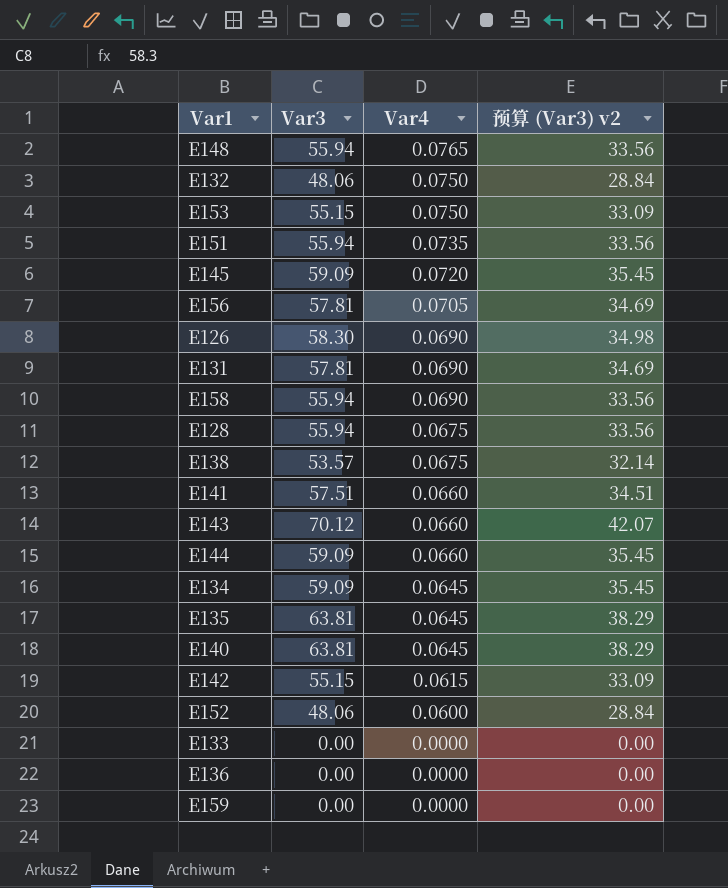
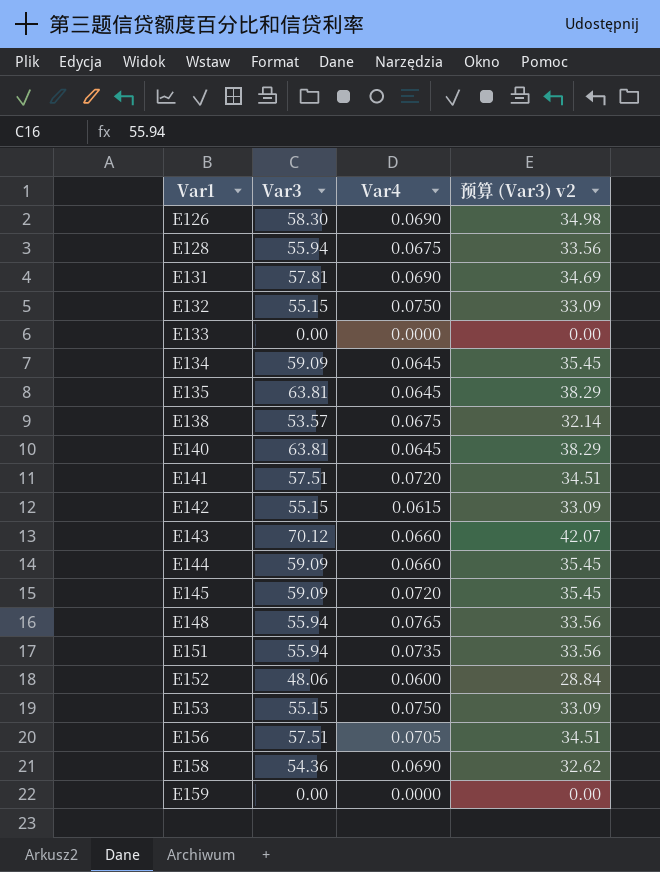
row order: Var4 descending -> Var1 ascending
row E136: 0.00 | 0.0000 | 0.00 -> none
E132 | Var3: 48.06 -> 55.15
E132 | 预算 (Var3) v2: 28.84 -> 33.09
E141 | Var4: 0.0660 -> 0.0720
E156 | Var3: 57.81 -> 57.51
E156 | 预算 (Var3) v2: 34.69 -> 34.51
E158 | Var3: 55.94 -> 54.36
E158 | 预算 (Var3) v2: 33.56 -> 32.62

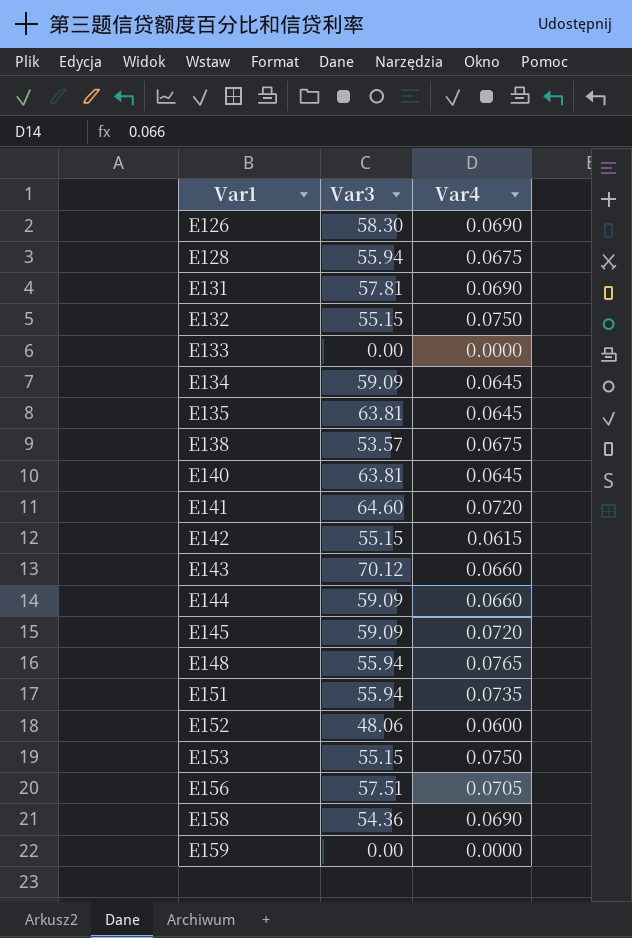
column 预算 (Var3) v2 | formula: [Var3] * 0.6 -> none
E141 | Var3: 57.51 -> 64.60

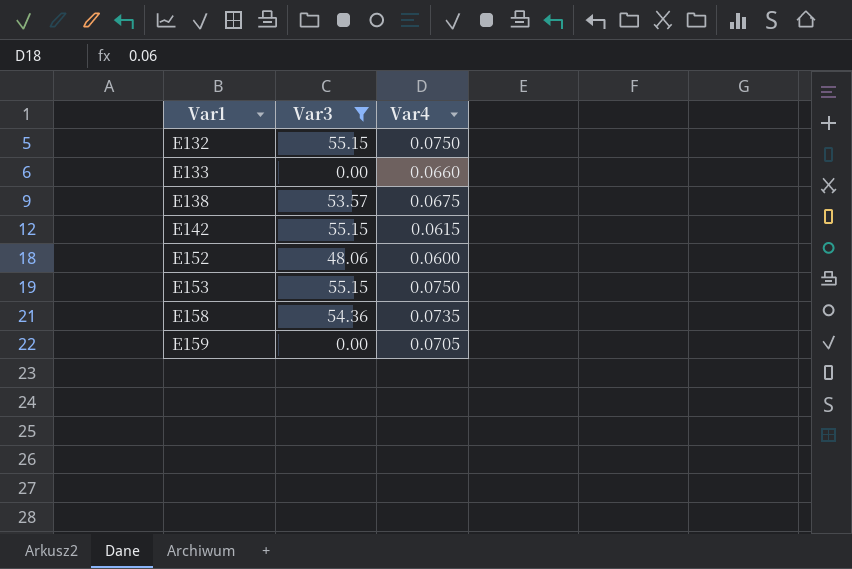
filter: none -> Var3 <= 55.15
E133 | Var4: 0.0000 -> 0.0660
E158 | Var4: 0.0690 -> 0.0735
E159 | Var4: 0.0000 -> 0.0705

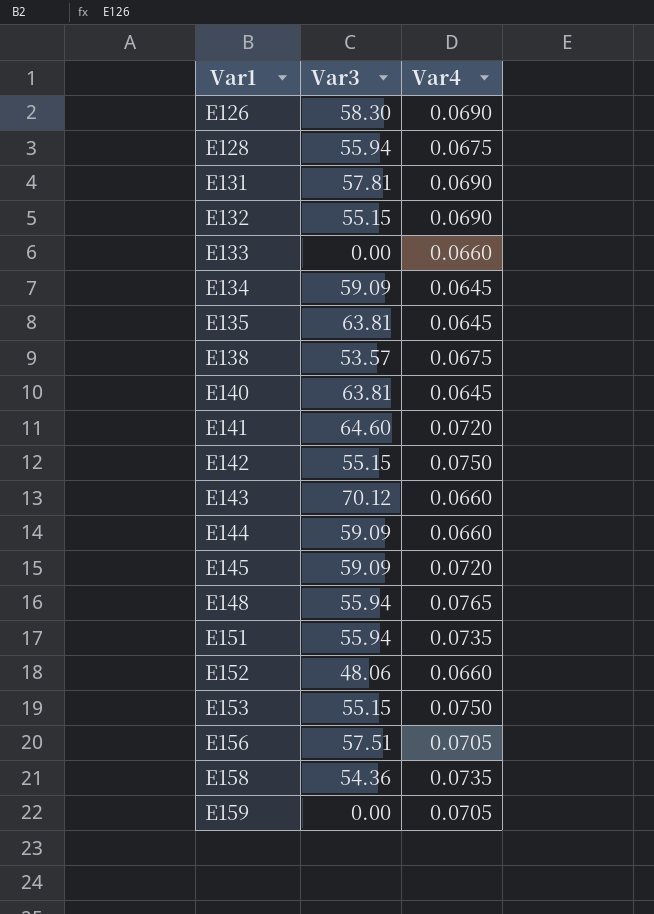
filter: Var3 <= 55.15 -> none
E132 | Var4: 0.0750 -> 0.0690
E142 | Var4: 0.0615 -> 0.0750
E152 | Var4: 0.0600 -> 0.0660

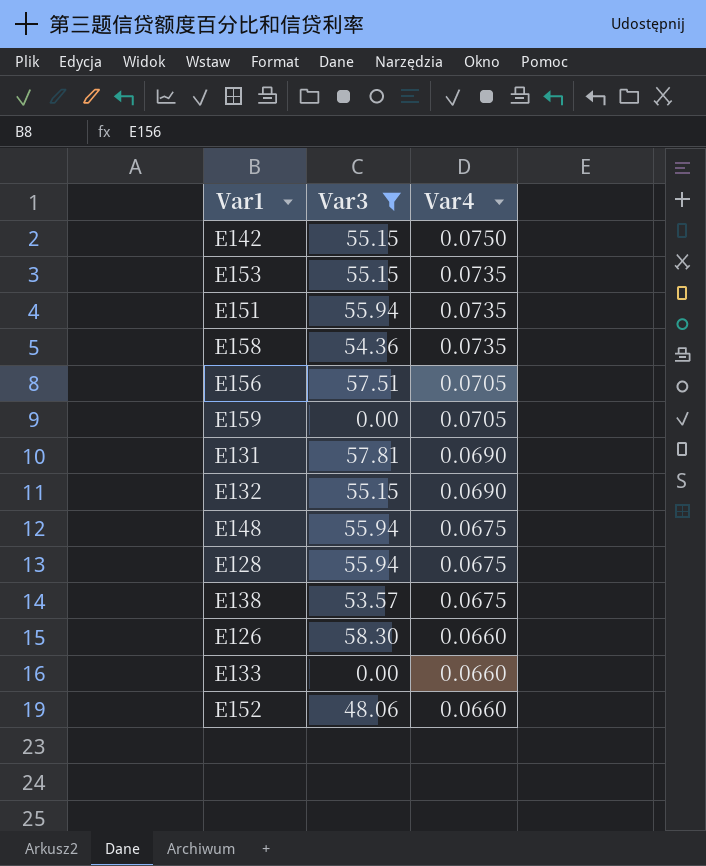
filter: none -> Var3 <= 58.30
row order: Var1 ascending -> Var4 descending
E153 | Var4: 0.0750 -> 0.0735
E148 | Var4: 0.0765 -> 0.0675
E126 | Var4: 0.0690 -> 0.0660

